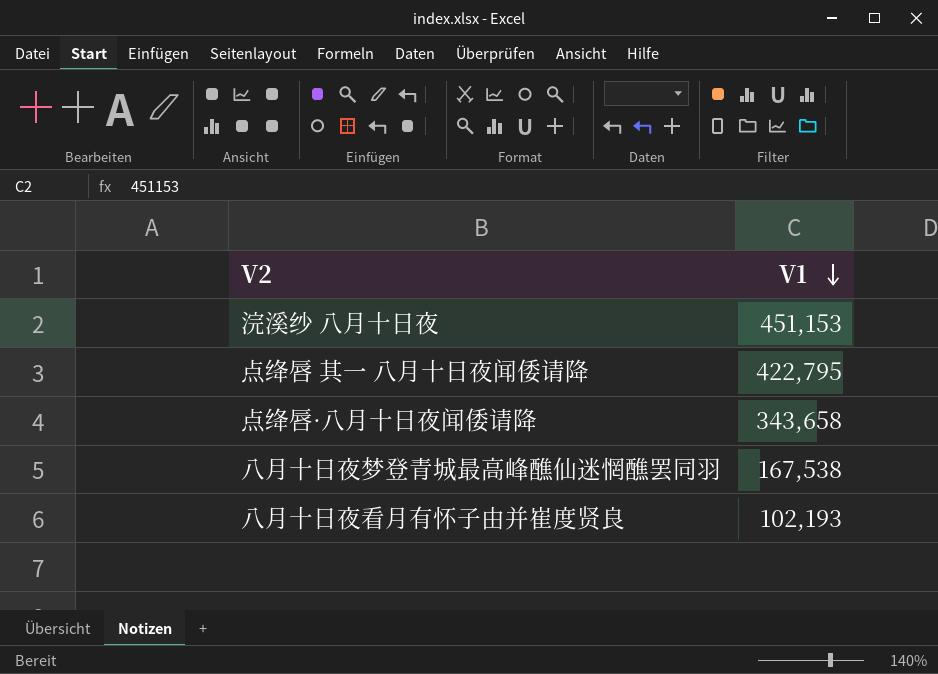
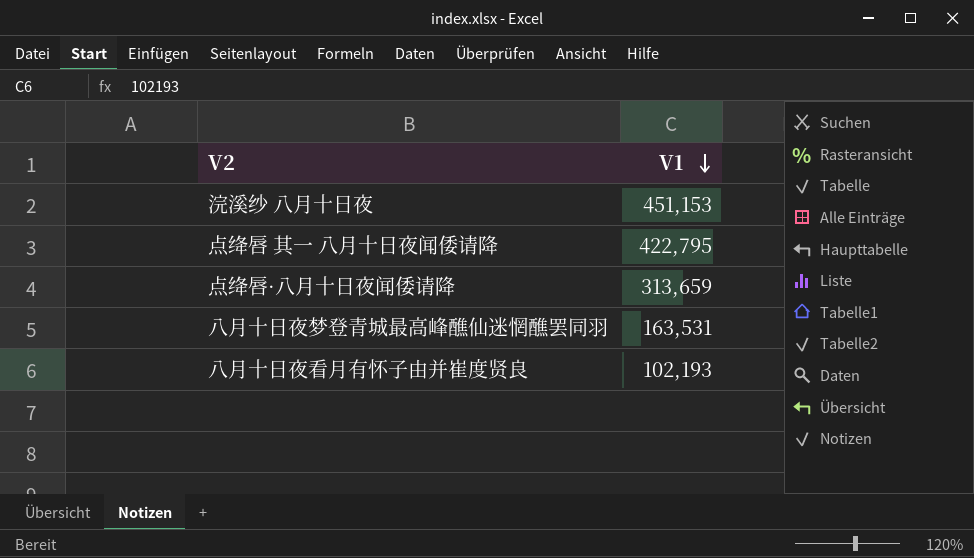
点绛唇·八月十日夜闻倭请降 | V1: 343,658 -> 313,659
八月十日夜梦登青城最高峰醮仙迷惘醮罢同羽 | V1: 167,538 -> 163,531

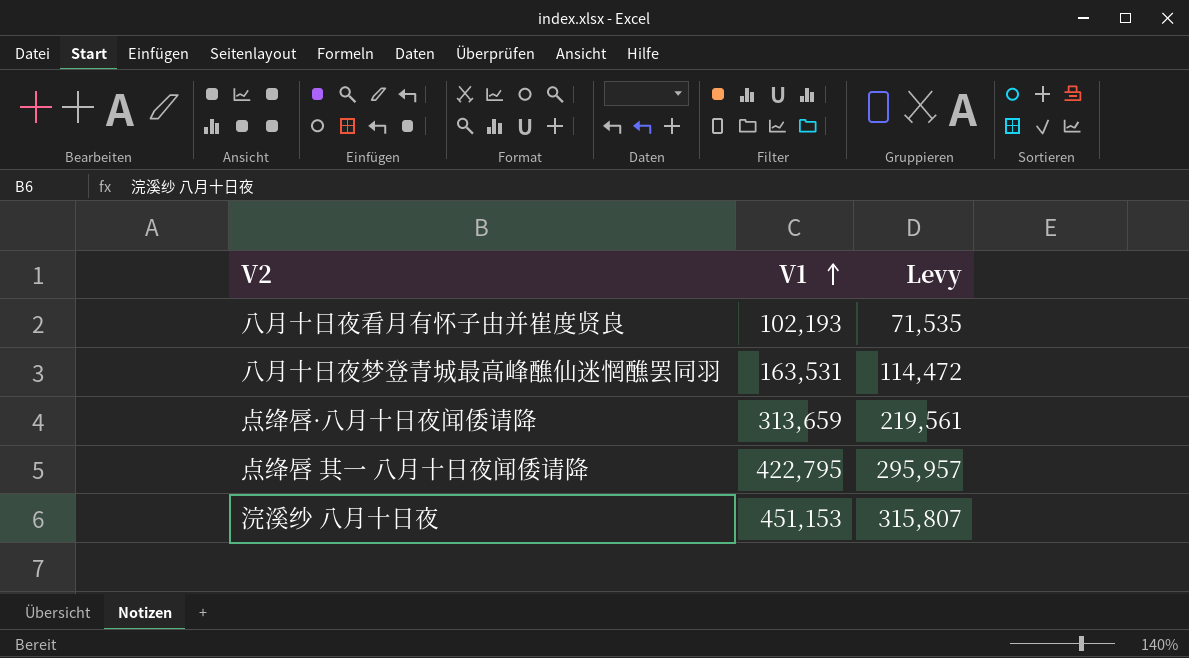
row order: V1 descending -> V1 ascending
column Levy | formula: none -> [V1] * 0.7

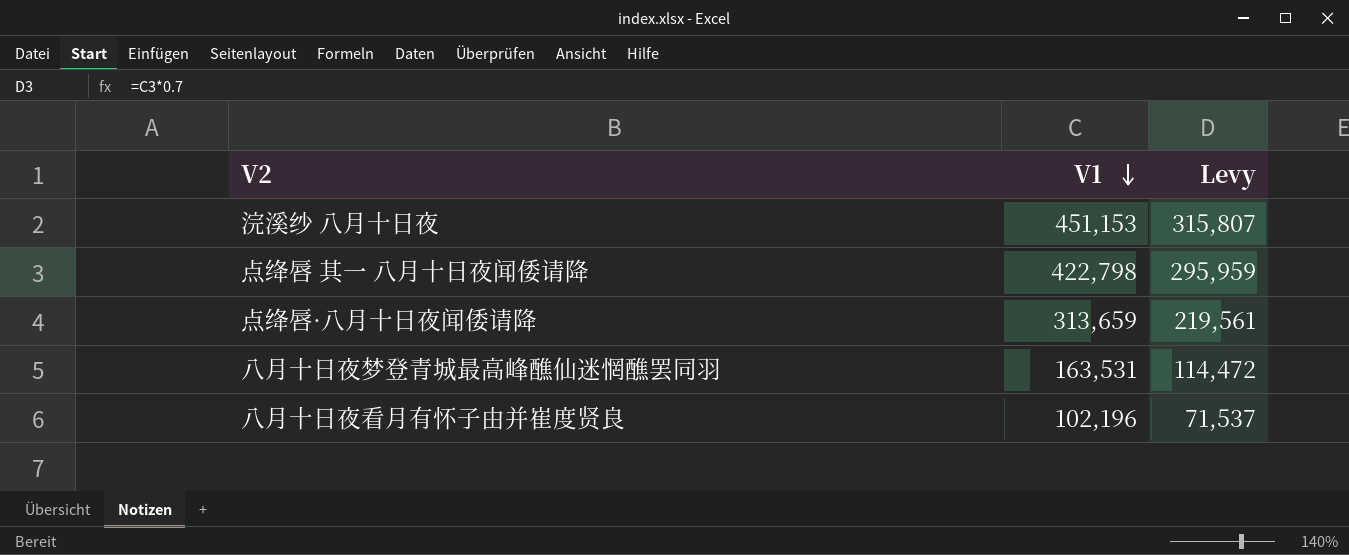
row order: V1 ascending -> V1 descending
点绛唇 其一 八月十日夜闻倭请降 | V1: 422,795 -> 422,798
点绛唇 其一 八月十日夜闻倭请降 | Levy: 295,957 -> 295,959
八月十日夜看月有怀子由并崔度贤良 | V1: 102,193 -> 102,196
八月十日夜看月有怀子由并崔度贤良 | Levy: 71,535 -> 71,537

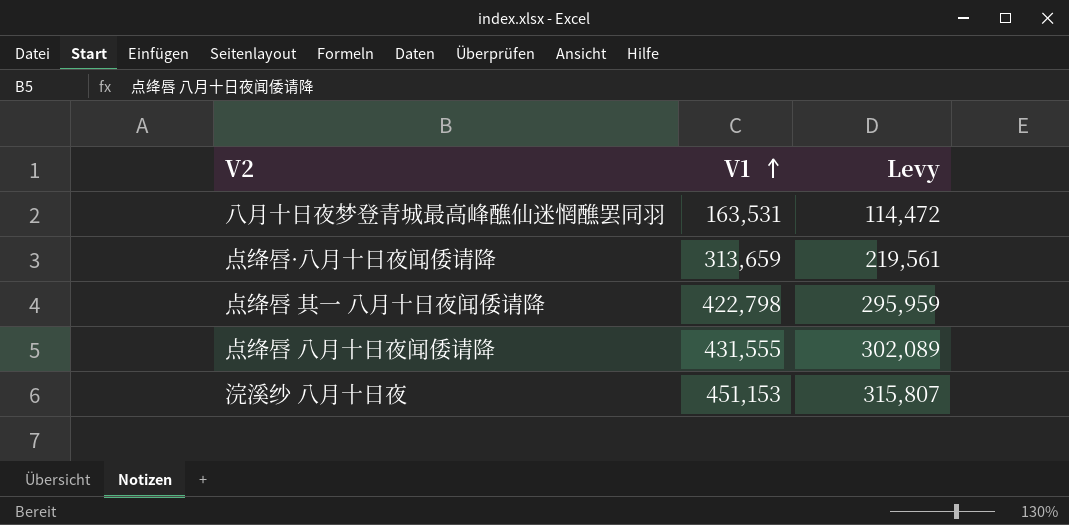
row order: V1 descending -> V1 ascending
row 八月十日夜看月有怀子由并崔度贤良: 102,196 | 71,537 -> none
row 点绛唇 八月十日夜闻倭请降: none -> 431,555 | 302,089

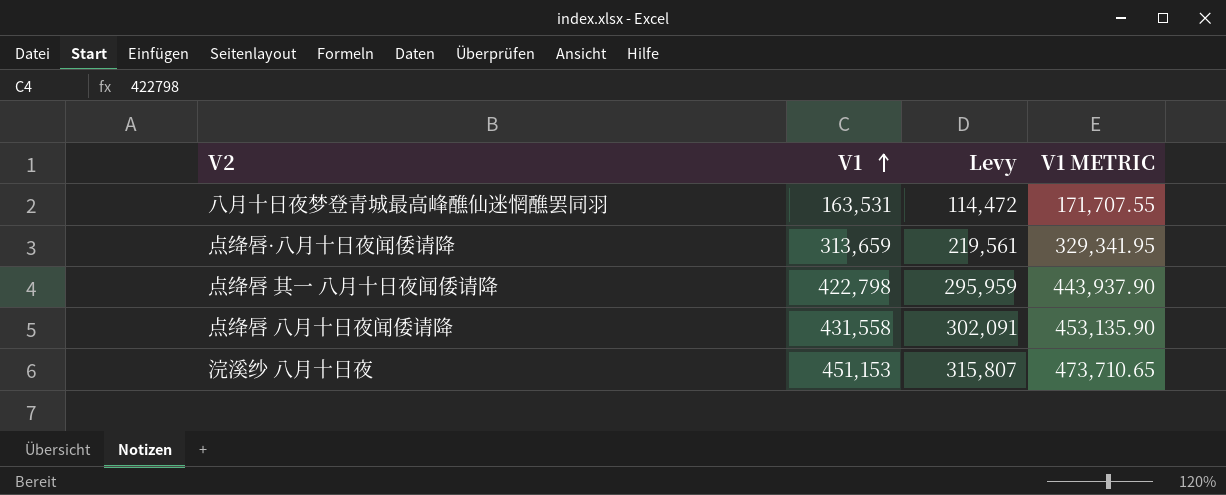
column V1 METRIC | formula: none -> [V1] * 1.05
点绛唇 八月十日夜闻倭请降 | V1: 431,555 -> 431,558
点绛唇 八月十日夜闻倭请降 | Levy: 302,089 -> 302,091

